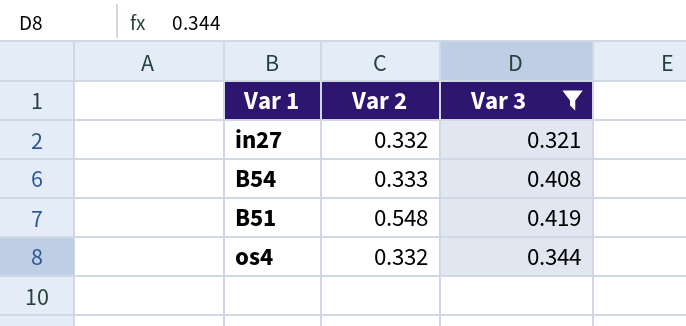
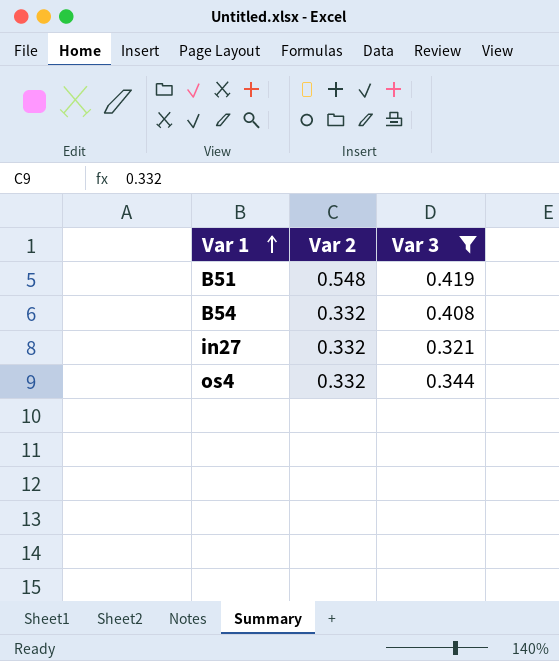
row order: none -> Var 1 ascending
B54 | Var 2: 0.333 -> 0.332

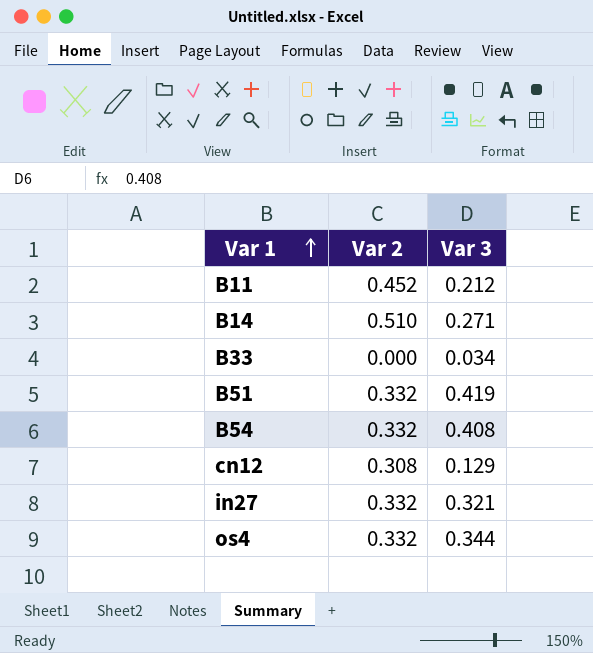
filter: Var 3 >= 0.321 -> none
B51 | Var 2: 0.548 -> 0.332

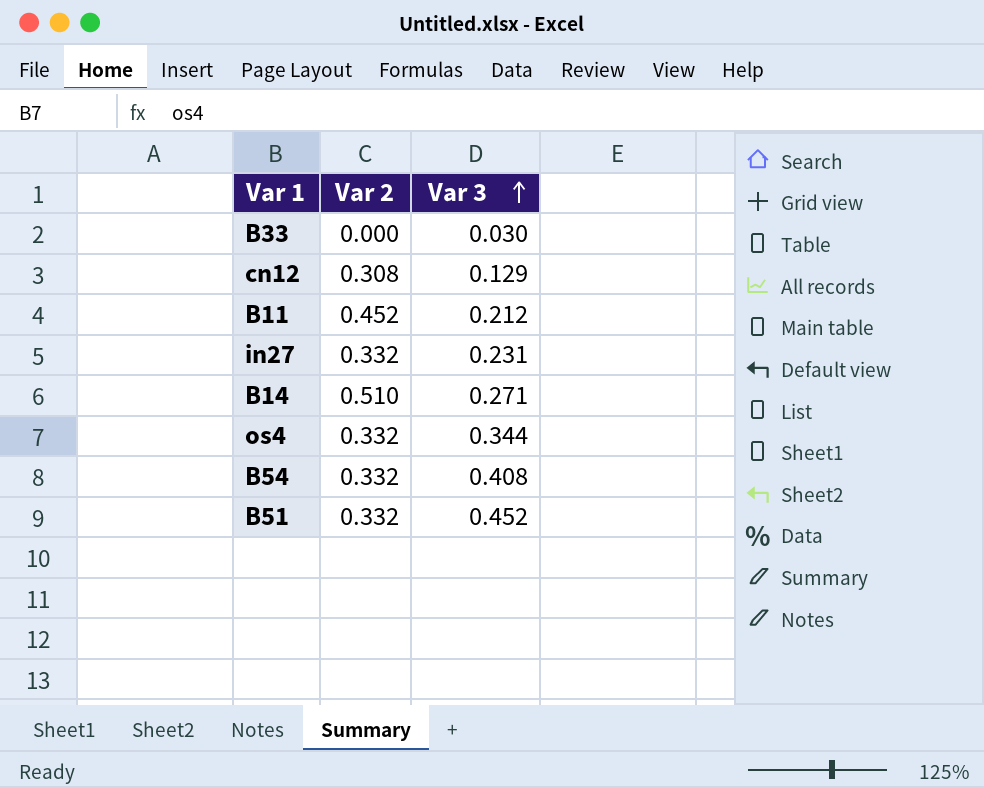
row order: Var 1 ascending -> Var 3 ascending
B33 | Var 3: 0.034 -> 0.030
in27 | Var 3: 0.321 -> 0.231
B51 | Var 3: 0.419 -> 0.452

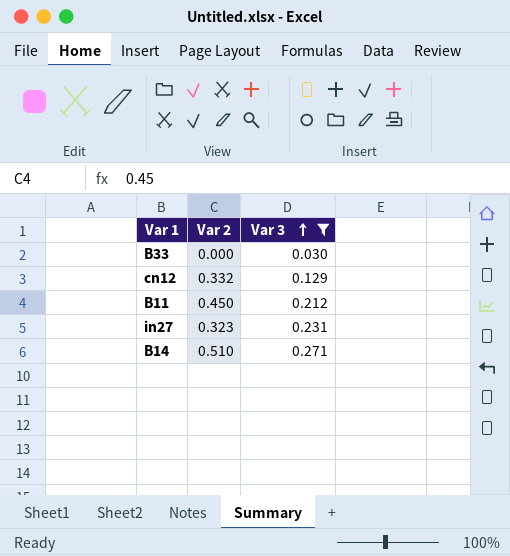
filter: none -> Var 3 <= 0.271
cn12 | Var 2: 0.308 -> 0.332
B11 | Var 2: 0.452 -> 0.450
in27 | Var 2: 0.332 -> 0.323

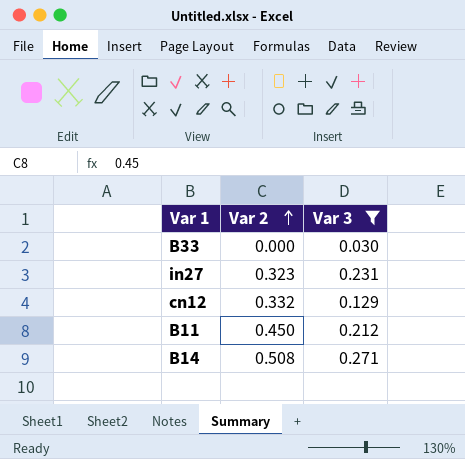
row order: Var 3 ascending -> Var 2 ascending
B14 | Var 2: 0.510 -> 0.508

